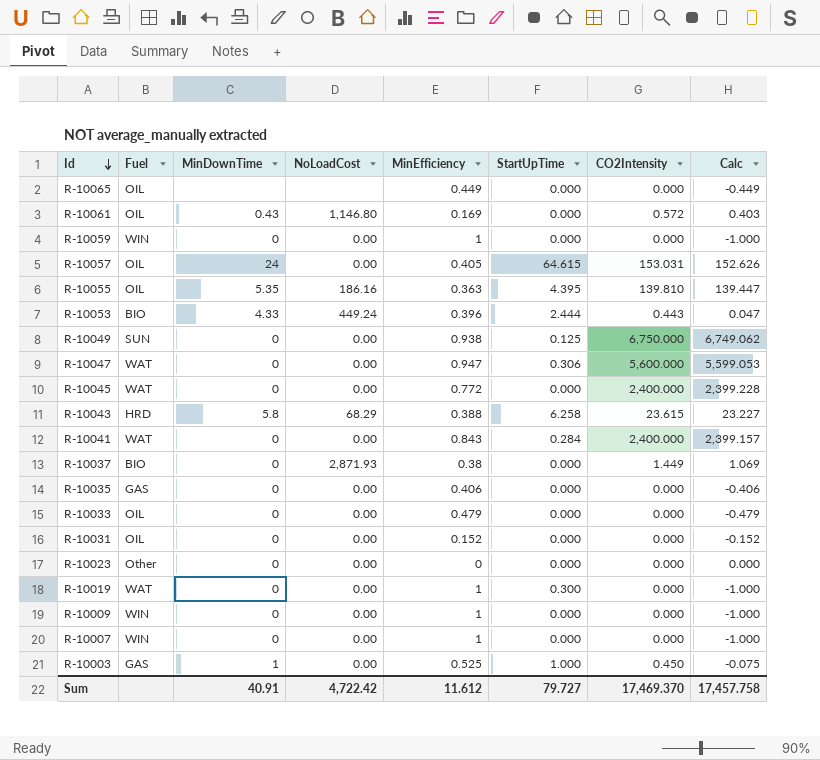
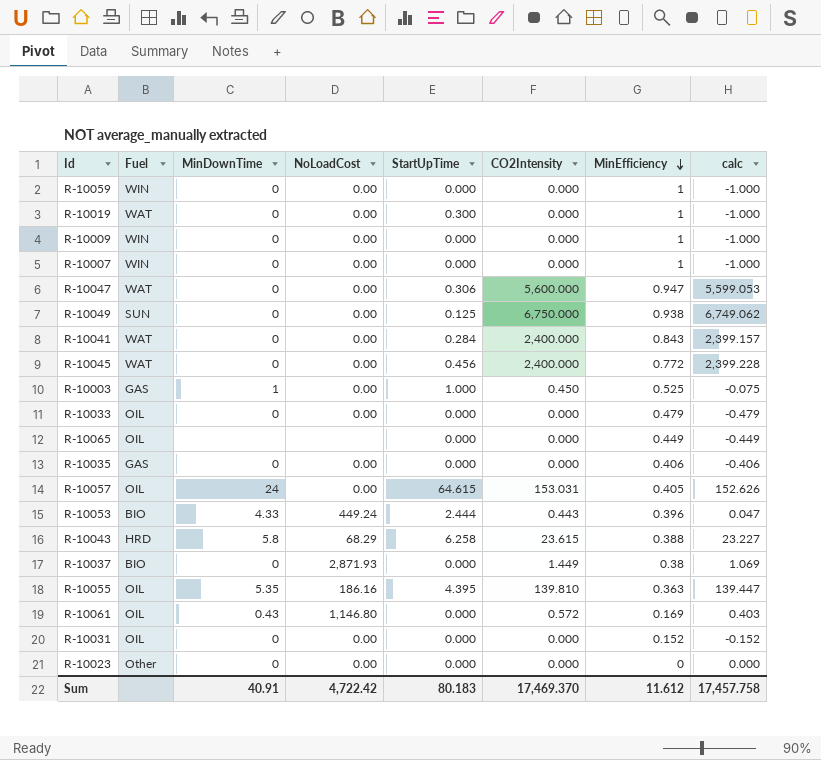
row order: Id descending -> MinEfficiency descending
column MinEfficiency | position: 5 -> 7
column name: Calc -> calc
R-10045 | StartUpTime: 0.000 -> 0.456
Sum | StartUpTime: 79.727 -> 80.183

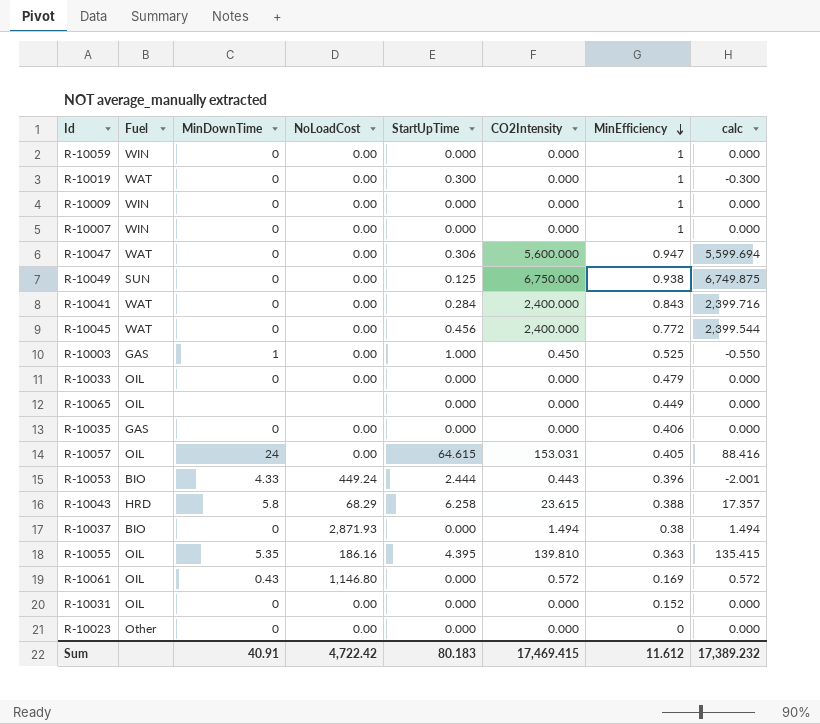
column calc | formula: [CO2Intensity] - [MinEfficiency] -> [CO2Intensity] - [StartUpTime]
R-10037 | CO2Intensity: 1.449 -> 1.494
Sum | CO2Intensity: 17,469.370 -> 17,469.415
Sum | calc: 17,457.758 -> 17,389.232

